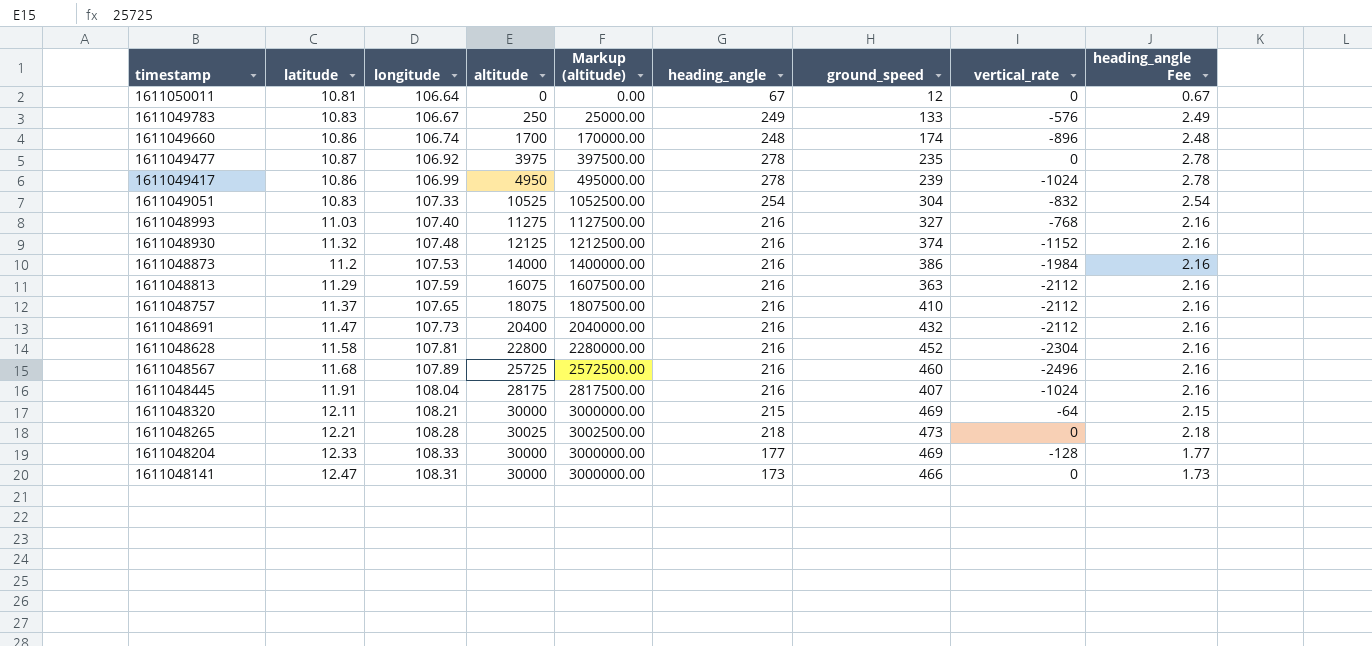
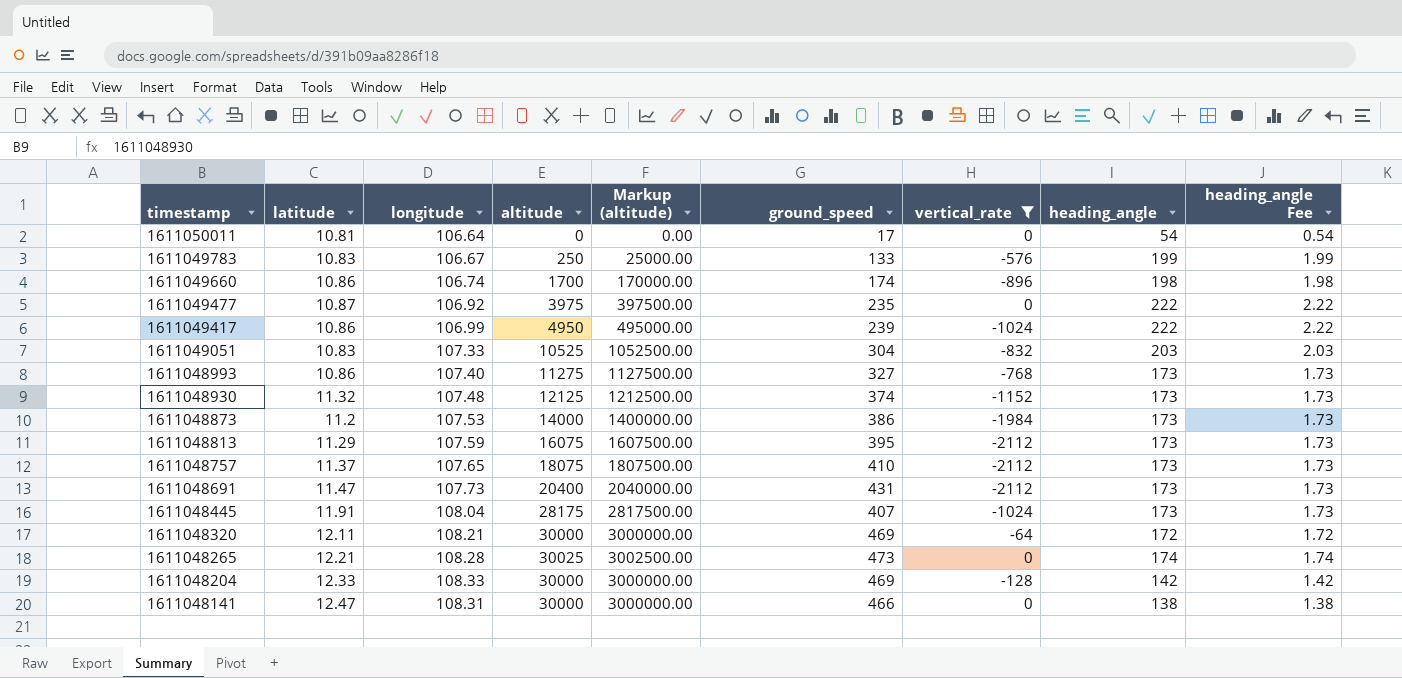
filter: none -> vertical_rate >= -2112
column heading_angle | position: 6 -> 8
1611050011 | ground_speed: 12 -> 17
1611050011 | heading_angle: 67 -> 54
1611050011 | heading_angle Fee: 0.67 -> 0.54
1611049783 | heading_angle: 249 -> 199
1611049783 | heading_angle Fee: 2.49 -> 1.99
1611049660 | heading_angle: 248 -> 198
1611049660 | heading_angle Fee: 2.48 -> 1.98
1611049477 | heading_angle: 278 -> 222
1611049477 | heading_angle Fee: 2.78 -> 2.22
1611049417 | heading_angle: 278 -> 222
1611049417 | heading_angle Fee: 2.78 -> 2.22
1611049051 | heading_angle: 254 -> 203
1611049051 | heading_angle Fee: 2.54 -> 2.03
1611048993 | latitude: 11.03 -> 10.86
1611048993 | heading_angle: 216 -> 173
1611048993 | heading_angle Fee: 2.16 -> 1.73
1611048930 | heading_angle: 216 -> 173
1611048930 | heading_angle Fee: 2.16 -> 1.73
1611048873 | heading_angle: 216 -> 173
1611048873 | heading_angle Fee: 2.16 -> 1.73
1611048813 | ground_speed: 363 -> 395
1611048813 | heading_angle: 216 -> 173
1611048813 | heading_angle Fee: 2.16 -> 1.73
1611048757 | heading_angle: 216 -> 173
1611048757 | heading_angle Fee: 2.16 -> 1.73
1611048691 | ground_speed: 432 -> 431
1611048691 | heading_angle: 216 -> 173
1611048691 | heading_angle Fee: 2.16 -> 1.73
1611048445 | heading_angle: 216 -> 173
1611048445 | heading_angle Fee: 2.16 -> 1.73
1611048320 | heading_angle: 215 -> 172
1611048320 | heading_angle Fee: 2.15 -> 1.72
1611048265 | heading_angle: 218 -> 174
1611048265 | heading_angle Fee: 2.18 -> 1.74
1611048204 | heading_angle: 177 -> 142
1611048204 | heading_angle Fee: 1.77 -> 1.42
1611048141 | heading_angle: 173 -> 138
1611048141 | heading_angle Fee: 1.73 -> 1.38

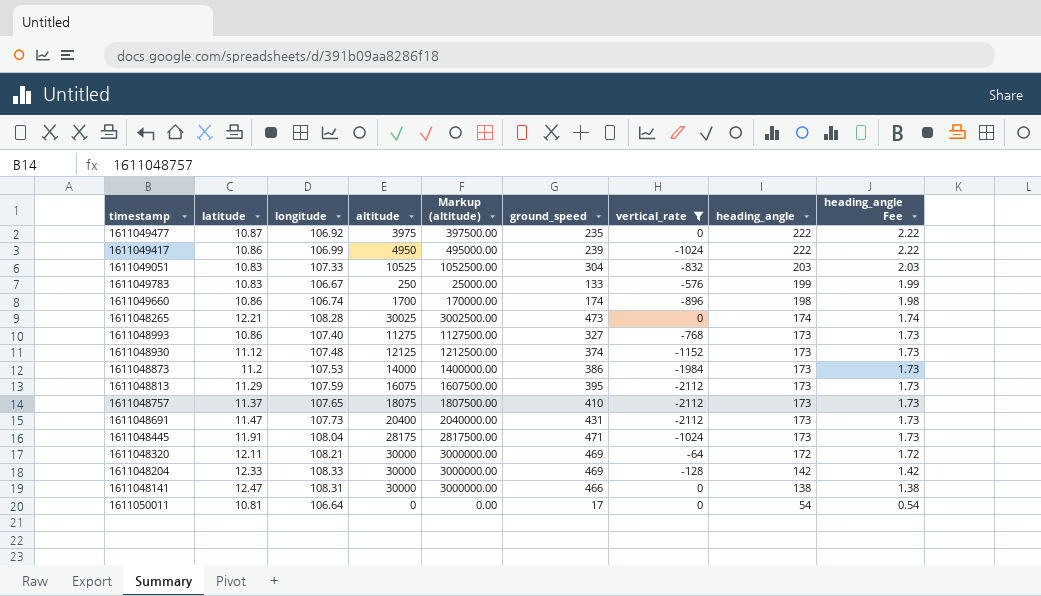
row order: timestamp descending -> heading_angle descending
1611048930 | latitude: 11.32 -> 11.12
1611048445 | ground_speed: 407 -> 471

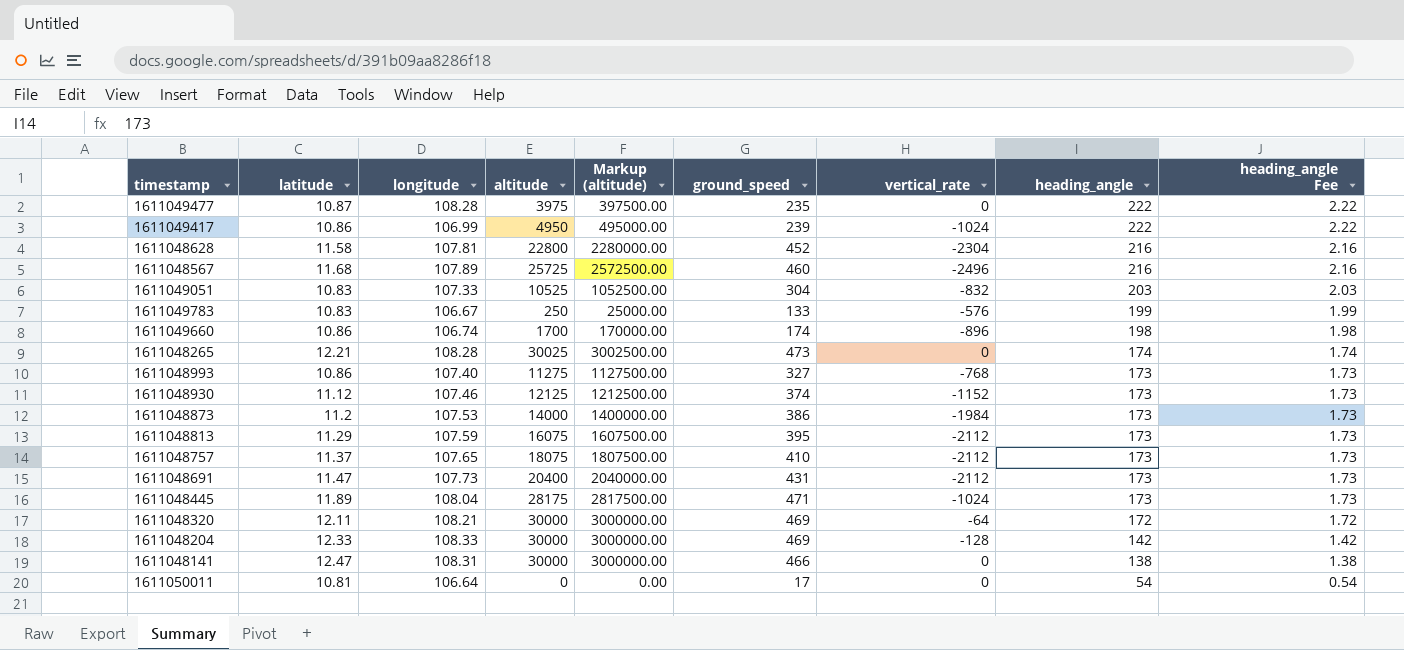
filter: vertical_rate >= -2112 -> none
1611049477 | longitude: 106.92 -> 108.28
1611048930 | longitude: 107.48 -> 107.46
1611048445 | latitude: 11.91 -> 11.89

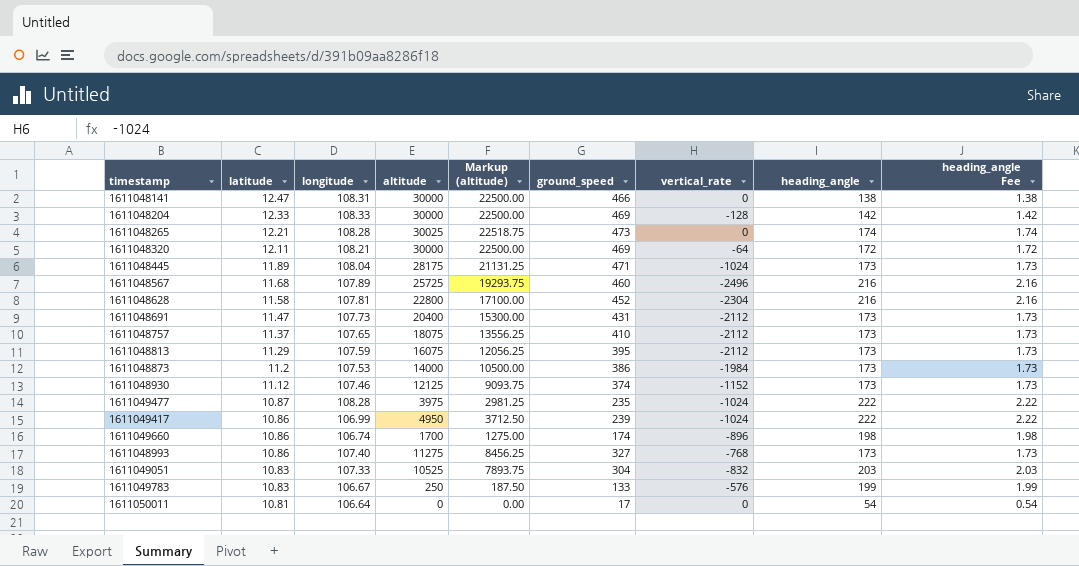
row order: heading_angle descending -> latitude descending
column Markup (altitude) | formula: [altitude] * 100 -> [altitude] * 0.75
1611049477 | vertical_rate: 0 -> -1024

